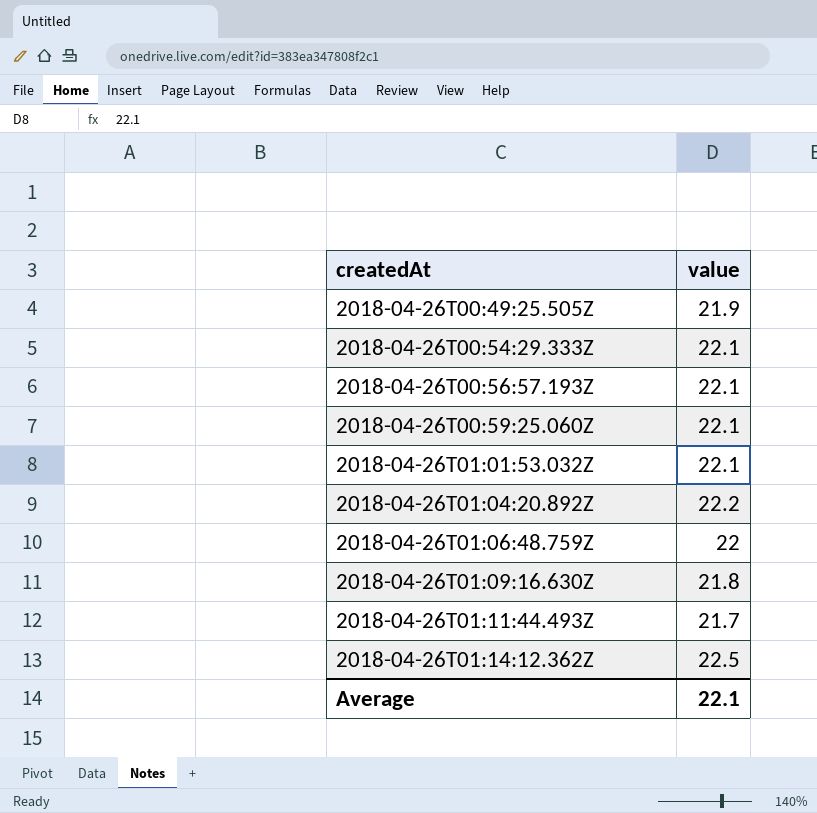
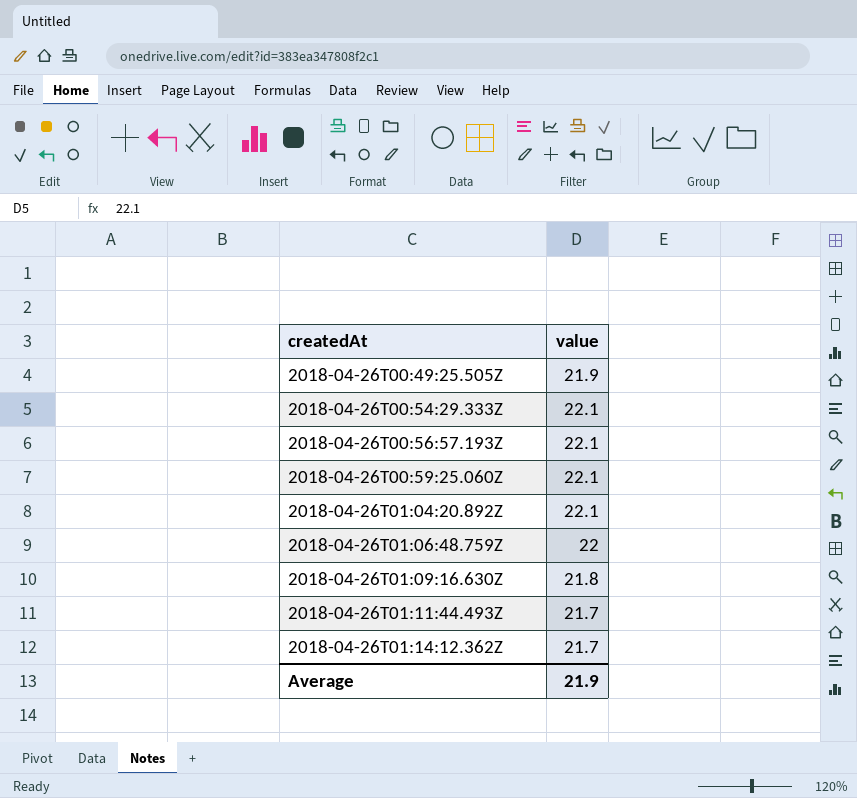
row 2018-04-26T01:01:53.032Z: 22.1 -> none
2018-04-26T01:04:20.892Z | value: 22.2 -> 22.1
2018-04-26T01:14:12.362Z | value: 22.5 -> 21.7
Average | value: 22.1 -> 21.9

